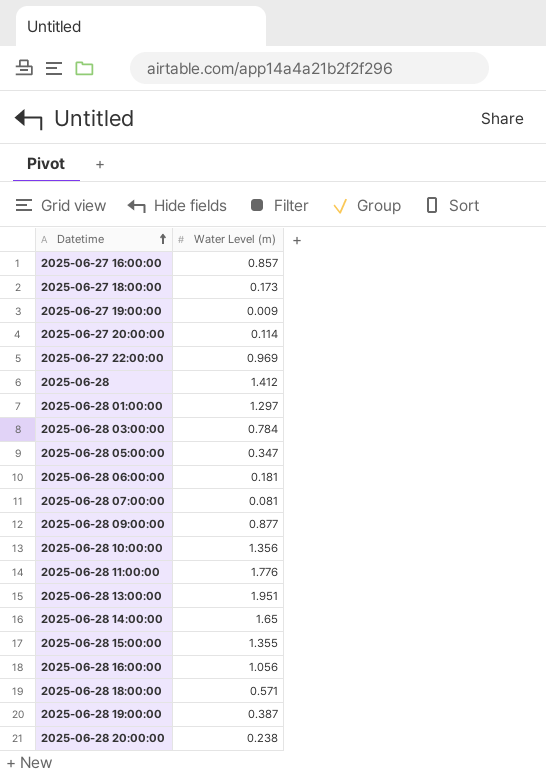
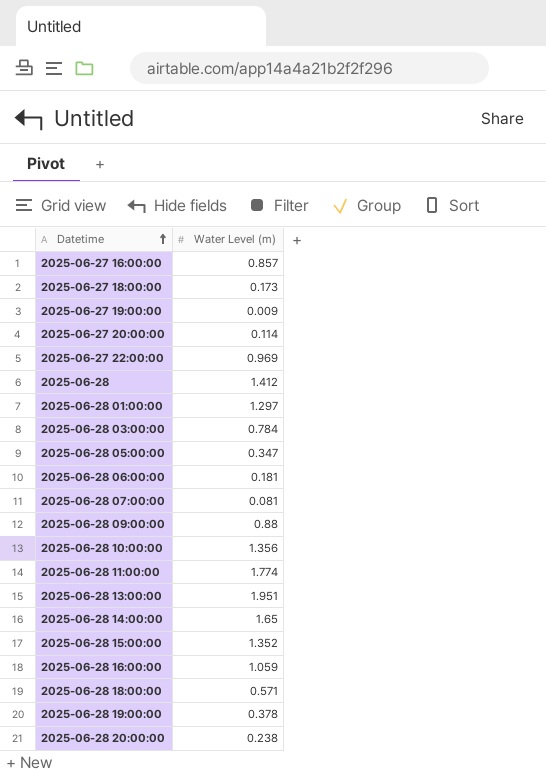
2025-06-28 09:00:00 | Water Level (m): 0.877 -> 0.88
2025-06-28 11:00:00 | Water Level (m): 1.776 -> 1.774
2025-06-28 15:00:00 | Water Level (m): 1.355 -> 1.352
2025-06-28 16:00:00 | Water Level (m): 1.056 -> 1.059
2025-06-28 19:00:00 | Water Level (m): 0.387 -> 0.378

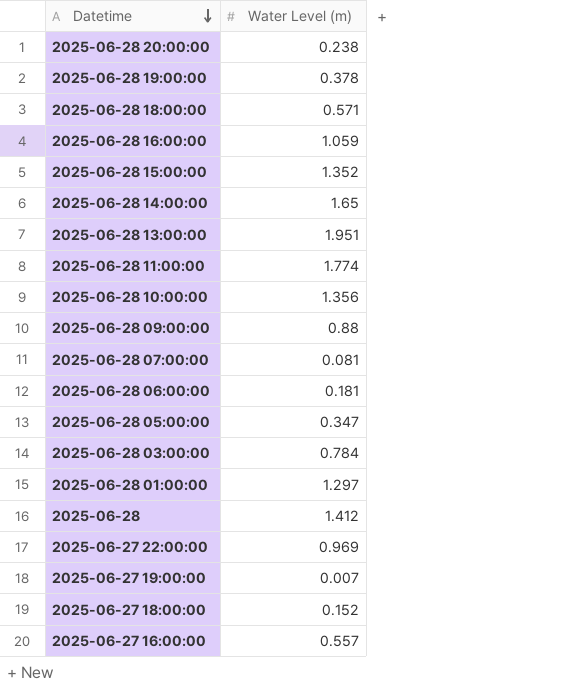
row order: Datetime ascending -> Datetime descending
row 2025-06-27 20:00:00: 0.114 -> none
2025-06-27 19:00:00 | Water Level (m): 0.009 -> 0.007
2025-06-27 18:00:00 | Water Level (m): 0.173 -> 0.152
2025-06-27 16:00:00 | Water Level (m): 0.857 -> 0.557

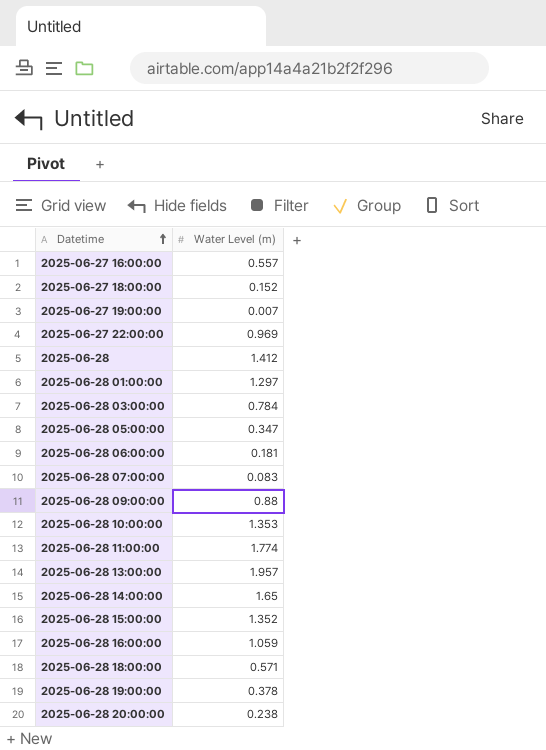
row order: Datetime descending -> Datetime ascending
2025-06-28 07:00:00 | Water Level (m): 0.081 -> 0.083
2025-06-28 10:00:00 | Water Level (m): 1.356 -> 1.353
2025-06-28 13:00:00 | Water Level (m): 1.951 -> 1.957

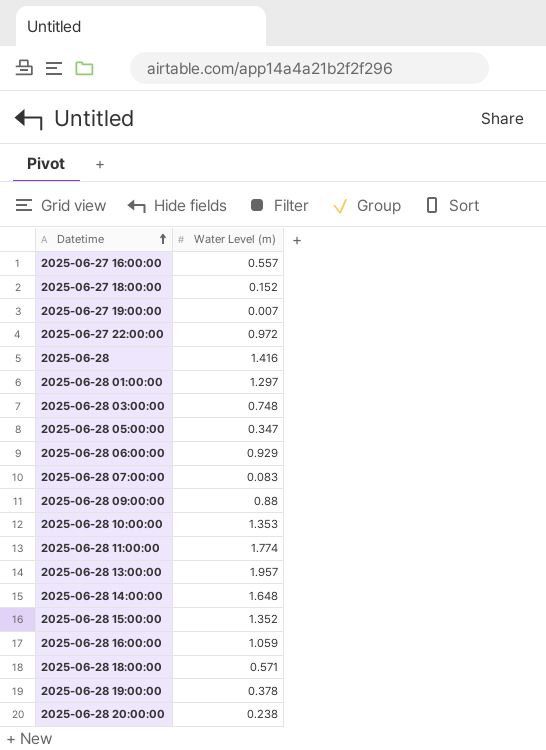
2025-06-27 22:00:00 | Water Level (m): 0.969 -> 0.972
2025-06-28 | Water Level (m): 1.412 -> 1.416
2025-06-28 03:00:00 | Water Level (m): 0.784 -> 0.748
2025-06-28 06:00:00 | Water Level (m): 0.181 -> 0.929
2025-06-28 14:00:00 | Water Level (m): 1.65 -> 1.648

